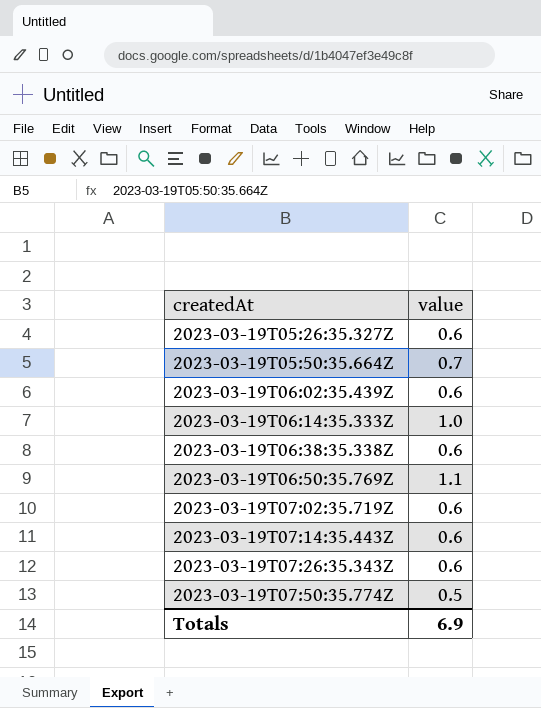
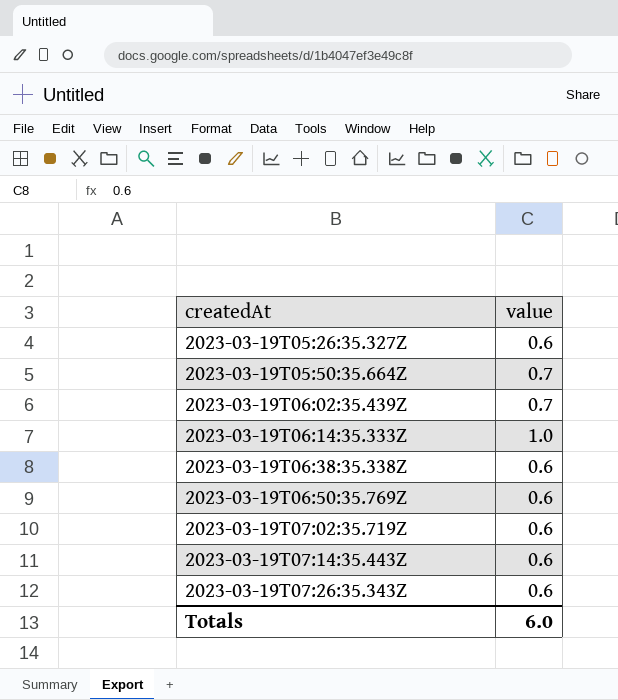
row 2023-03-19T07:50:35.774Z: 0.5 -> none
2023-03-19T06:02:35.439Z | value: 0.6 -> 0.7
2023-03-19T06:50:35.769Z | value: 1.1 -> 0.6
Totals | value: 6.9 -> 6.0

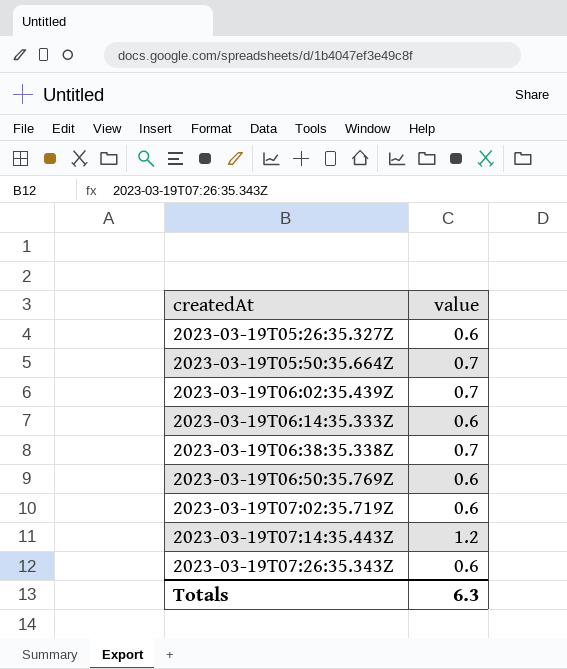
2023-03-19T06:14:35.333Z | value: 1.0 -> 0.6
2023-03-19T06:38:35.338Z | value: 0.6 -> 0.7
2023-03-19T07:14:35.443Z | value: 0.6 -> 1.2
Totals | value: 6.0 -> 6.3

